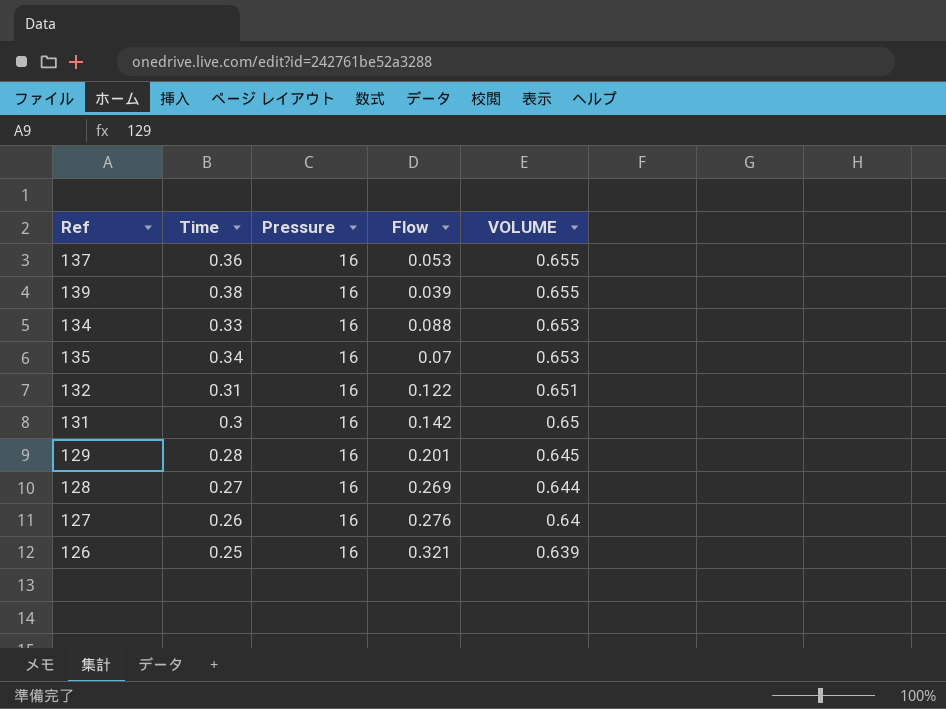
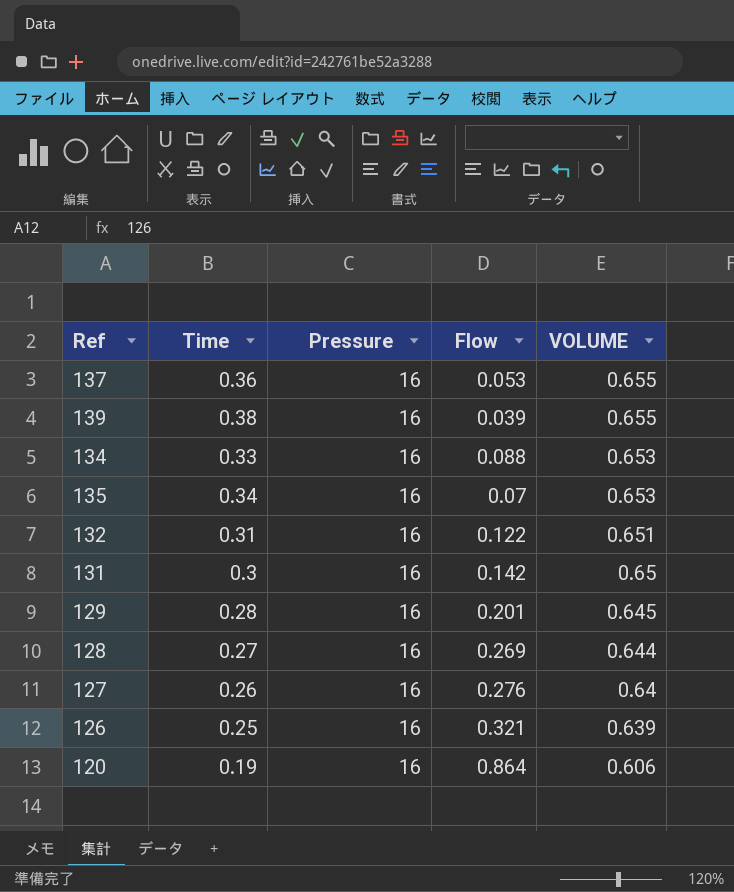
row 120: none -> 0.19 | 16 | 0.864 | 0.606

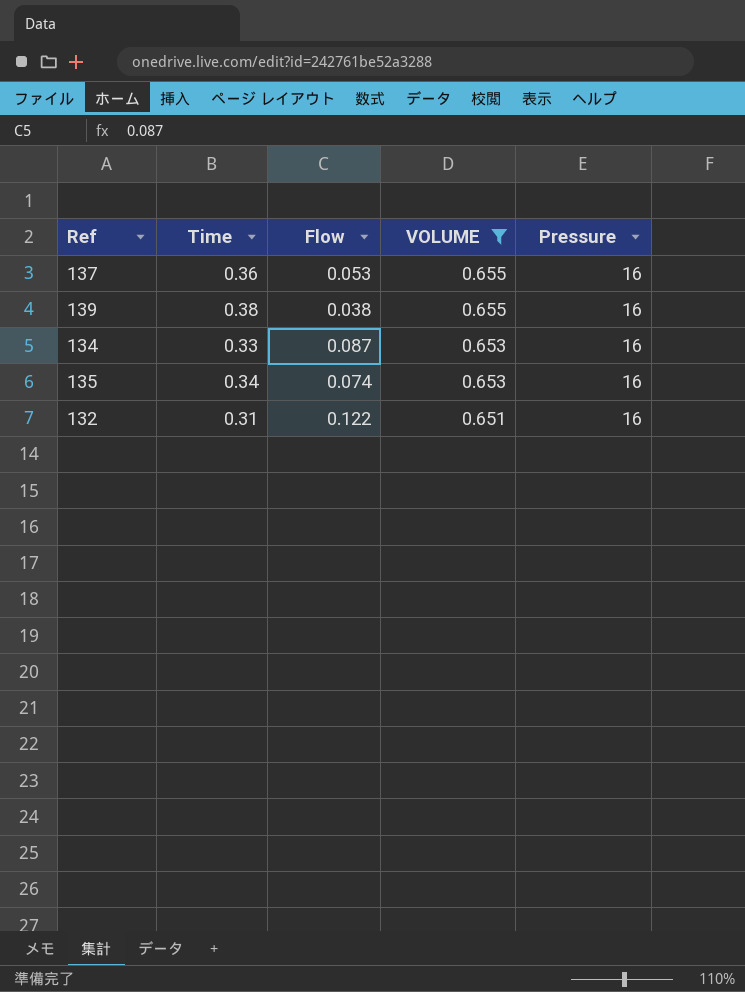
filter: none -> VOLUME >= 0.651
column Pressure | position: 3 -> 5
139 | Flow: 0.039 -> 0.038
134 | Flow: 0.088 -> 0.087
135 | Flow: 0.07 -> 0.074

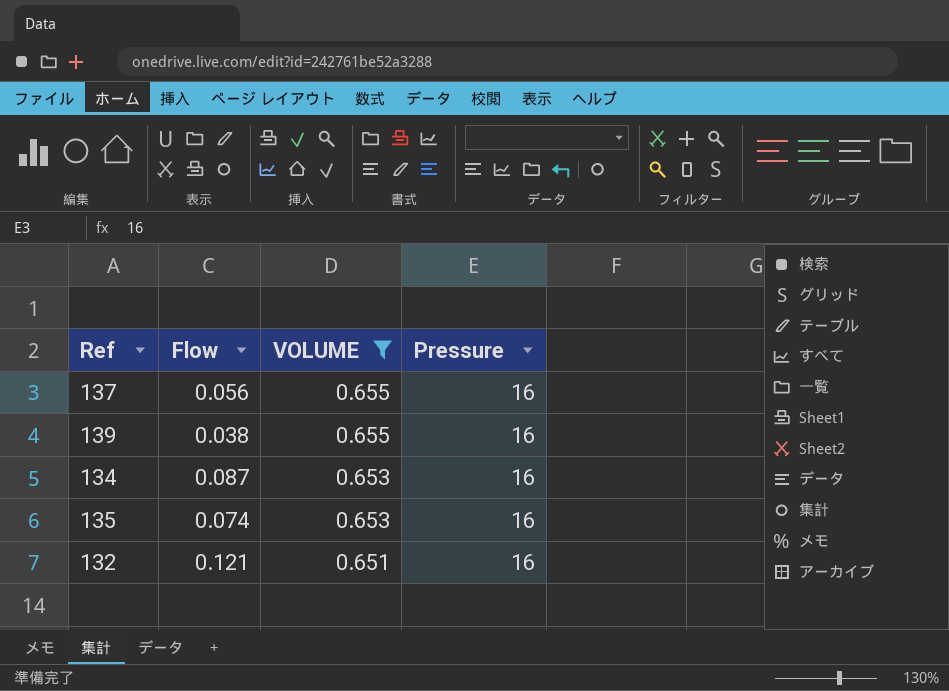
column Time | position: 2 -> none
137 | Flow: 0.053 -> 0.056
132 | Flow: 0.122 -> 0.121

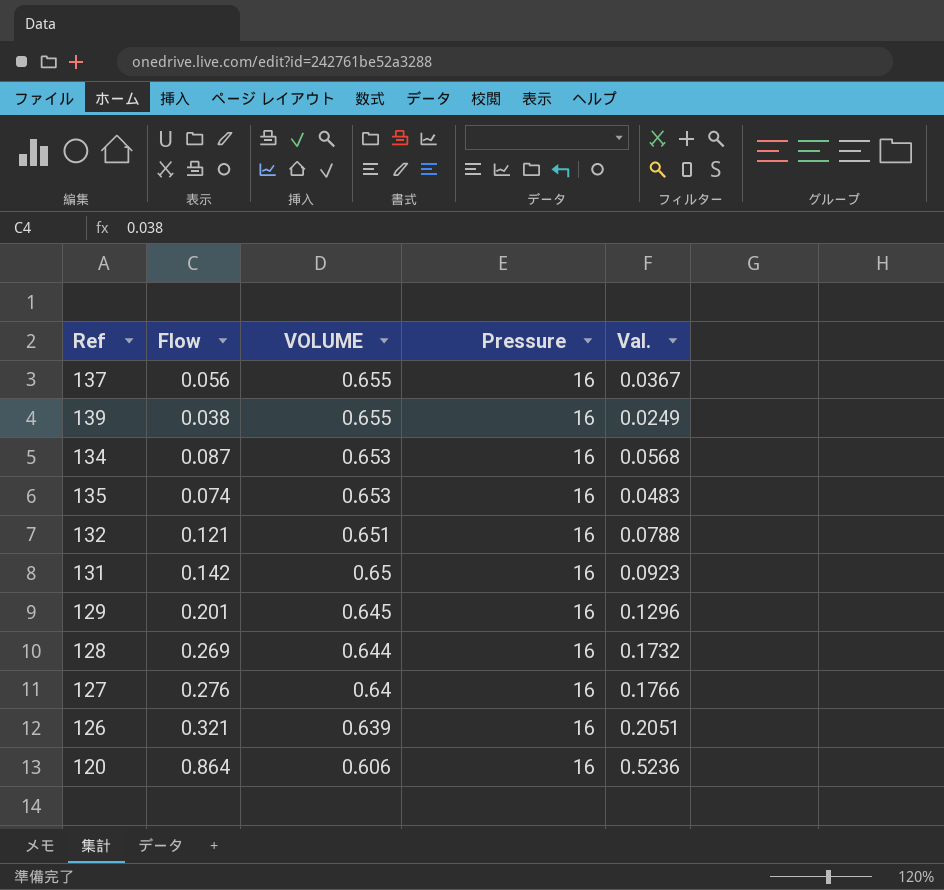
filter: VOLUME >= 0.651 -> none
column Val. | formula: none -> [Flow] * [VOLUME]

